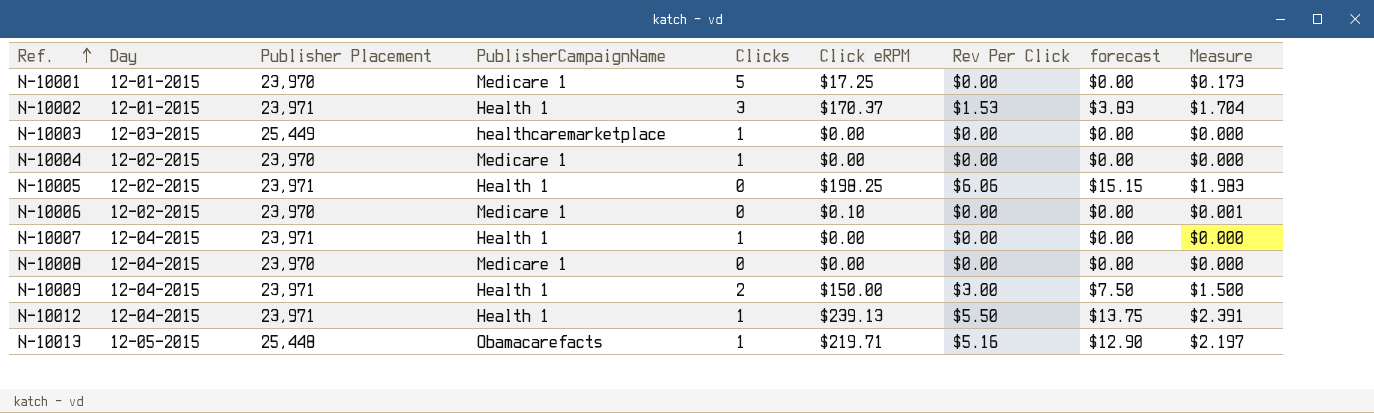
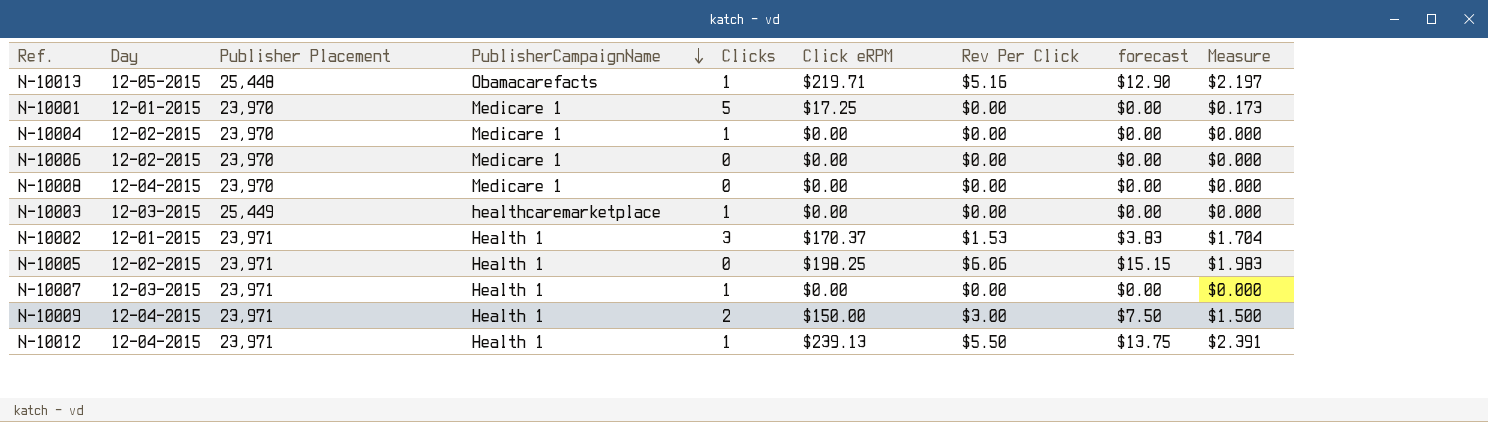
row order: Ref. ascending -> PublisherCampaignName descending
N-10006 | Click eRPM: $0.10 -> $0.00
N-10006 | Measure: $0.001 -> $0.000
N-10007 | Day: 12-04-2015 -> 12-03-2015

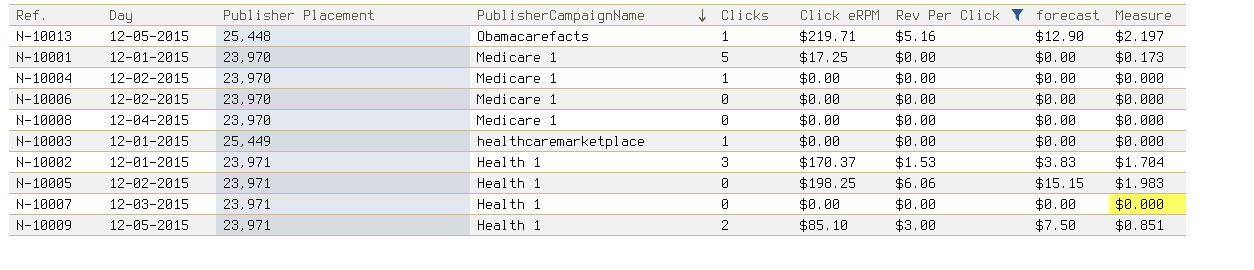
filter: none -> Rev Per Click != $5.50
N-10003 | Day: 12-03-2015 -> 12-01-2015
N-10007 | Clicks: 1 -> 0
N-10009 | Day: 12-04-2015 -> 12-05-2015
N-10009 | Click eRPM: $150.00 -> $85.10
N-10009 | Measure: $1.500 -> $0.851

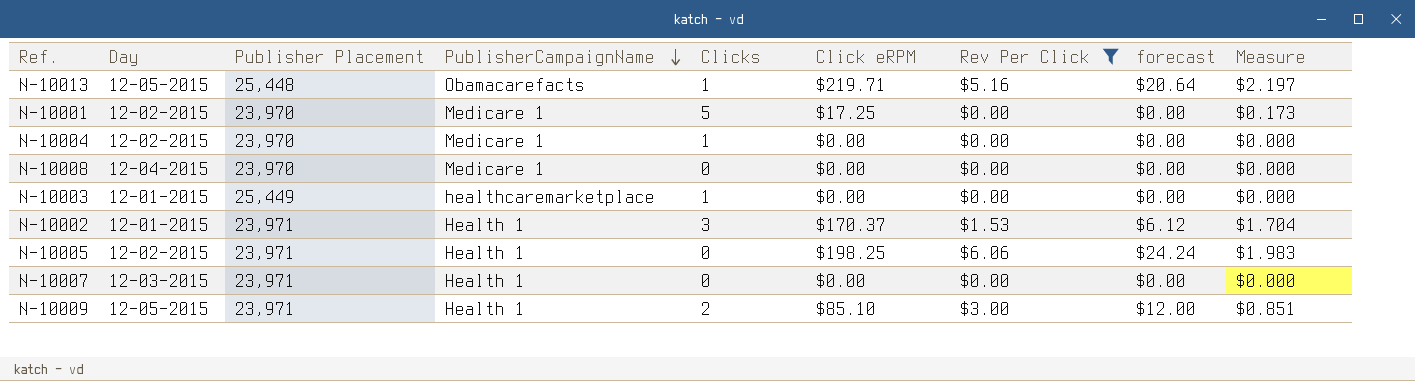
column forecast | formula: [Rev Per Click] * 2.5 -> [Rev Per Click] * 4
row N-10006: 12-02-2015 | 23,970 | Medicare 1 | 0 | $0.00 | $0.00 | $0.00 | $0.000 -> none
N-10001 | Day: 12-01-2015 -> 12-02-2015

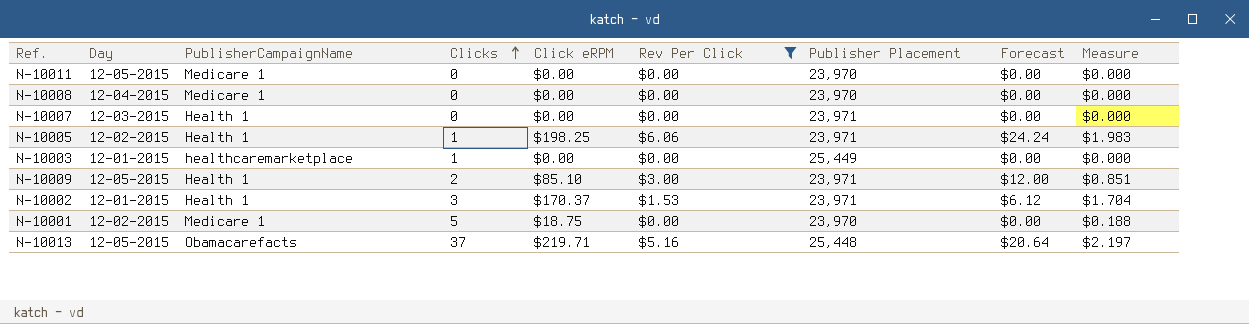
row order: PublisherCampaignName descending -> Clicks ascending
column Publisher Placement | position: 3 -> 7
column name: forecast -> Forecast
row N-10004: 12-02-2015 | 23,970 | Medicare 1 | 1 | $0.00 | $0.00 | $0.00 | $0.000 -> none
row N-10011: none -> 12-05-2015 | Medicare 1 | 0 | $0.00 | $0.00 | 23,970 | $0.00 | $0.000
N-10005 | Clicks: 0 -> 1
N-10001 | Click eRPM: $17.25 -> $18.75
N-10001 | Measure: $0.173 -> $0.188
N-10013 | Clicks: 1 -> 37

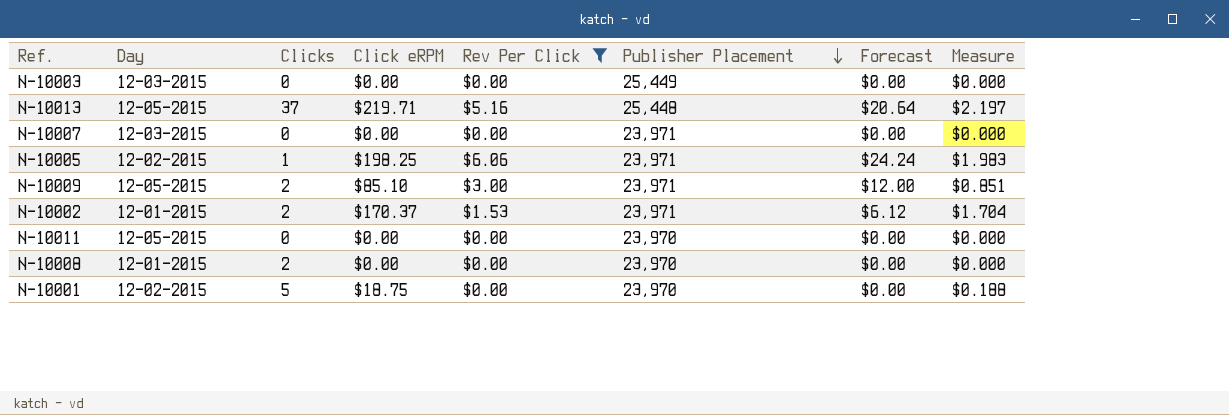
row order: Clicks ascending -> Publisher Placement descending
column PublisherCampaignName | position: 3 -> none
N-10003 | Day: 12-01-2015 -> 12-03-2015
N-10003 | Clicks: 1 -> 0
N-10002 | Clicks: 3 -> 2
N-10008 | Day: 12-04-2015 -> 12-01-2015
N-10008 | Clicks: 0 -> 2

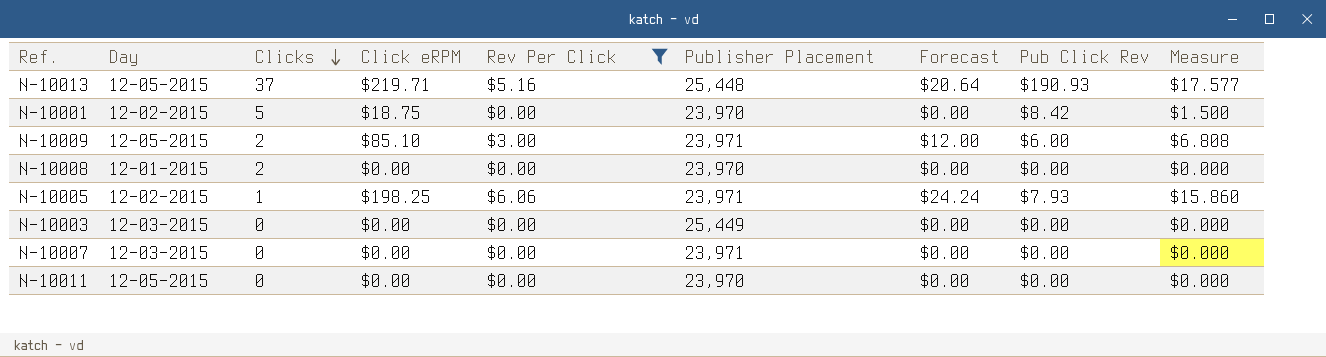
row order: Publisher Placement descending -> Clicks descending
column Pub Click Rev | position: none -> 8
column Measure | formula: [Click eRPM] * 0.01 -> [Click eRPM] * 0.08
row N-10002: 12-01-2015 | 2 | $170.37 | $1.53 | 23,971 | $6.12 | $1.704 -> none

